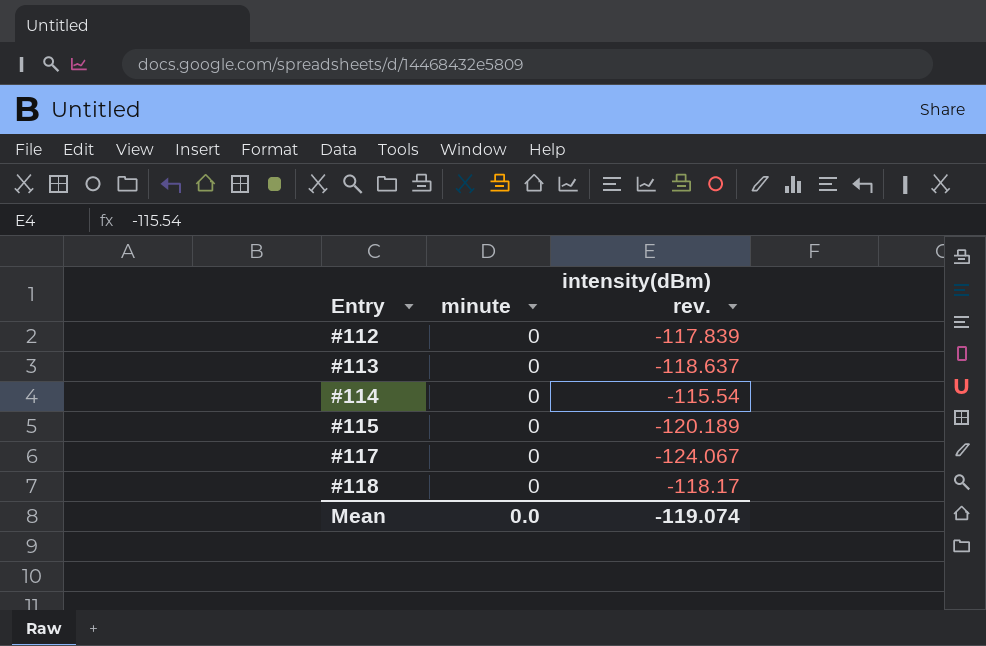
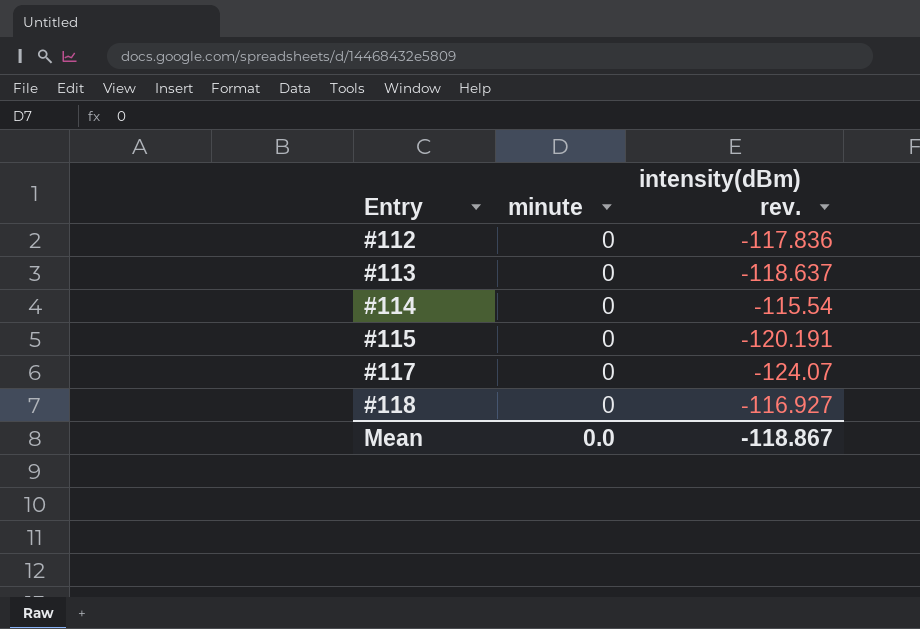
#112 | intensity(dBm) rev.: -117.839 -> -117.836
#115 | intensity(dBm) rev.: -120.189 -> -120.191
#117 | intensity(dBm) rev.: -124.067 -> -124.07
#118 | intensity(dBm) rev.: -118.17 -> -116.927
Mean | intensity(dBm) rev.: -119.074 -> -118.867

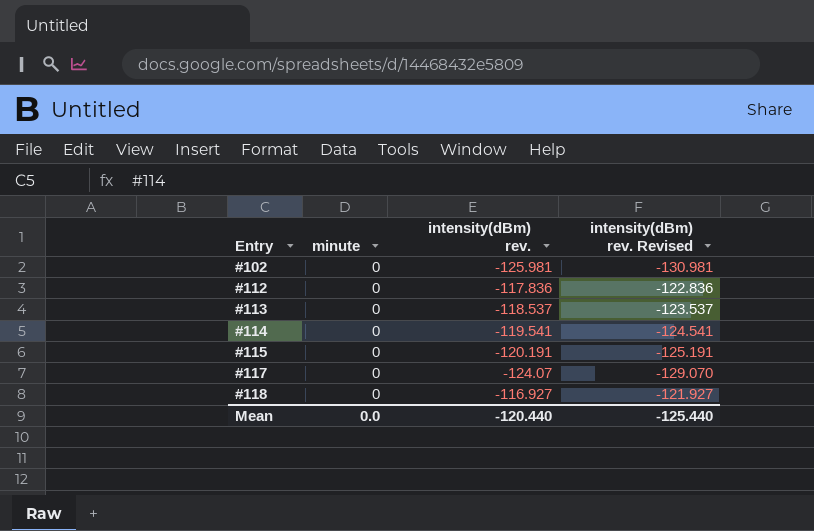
column intensity(dBm) rev. Revised | formula: none -> [intensity(dBm) rev.] - 5
row #102: none -> 0 | -125.981 | -130.981
#113 | intensity(dBm) rev.: -118.637 -> -118.537
#114 | intensity(dBm) rev.: -115.54 -> -119.541
Mean | intensity(dBm) rev.: -118.867 -> -120.440

